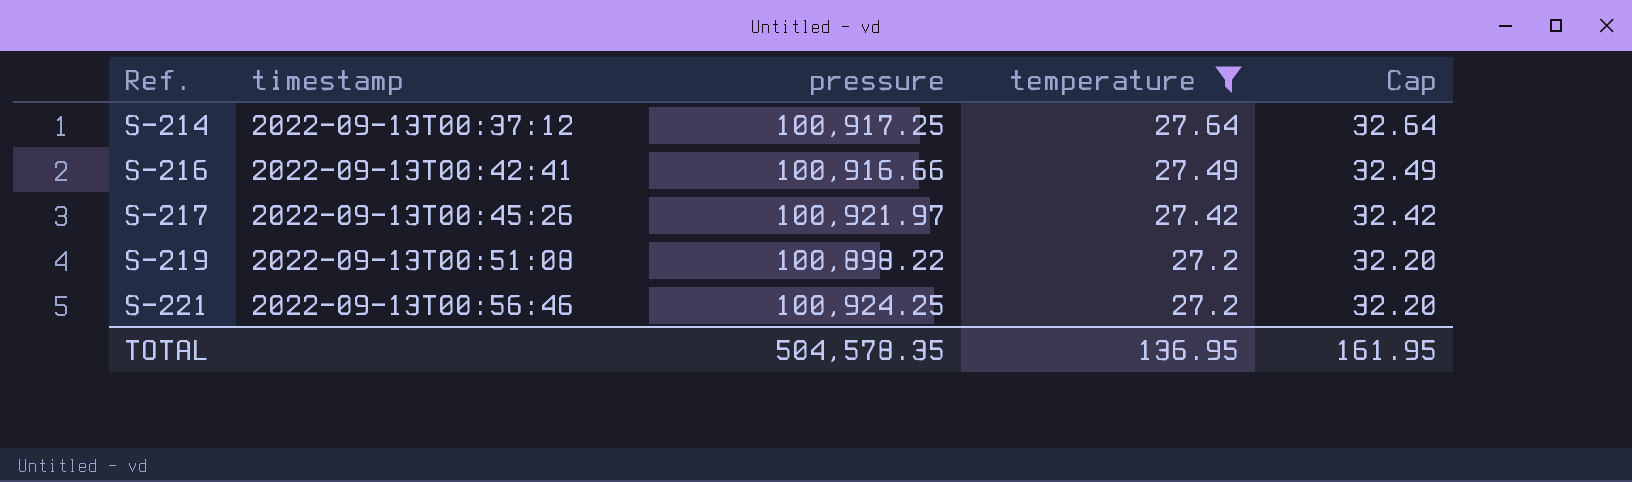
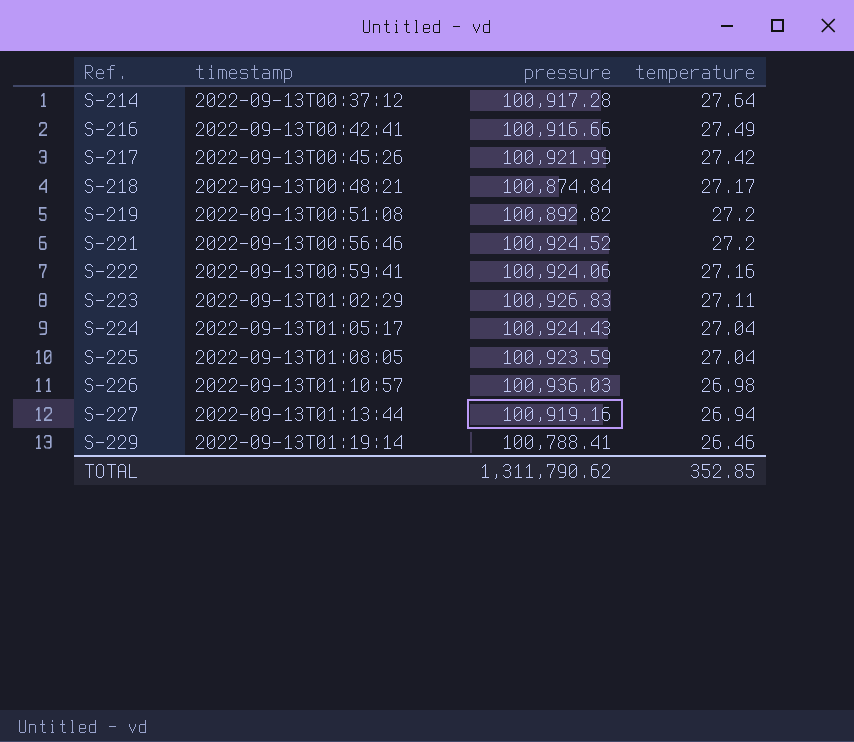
filter: temperature >= 27.2 -> none
column Cap | formula: [temperature] + 5 -> none
S-214 | pressure: 100,917.25 -> 100,917.28
S-217 | pressure: 100,921.97 -> 100,921.99
S-219 | pressure: 100,898.22 -> 100,892.82
S-221 | pressure: 100,924.25 -> 100,924.52
TOTAL | pressure: 504,578.35 -> 1,311,790.62
TOTAL | temperature: 136.95 -> 352.85

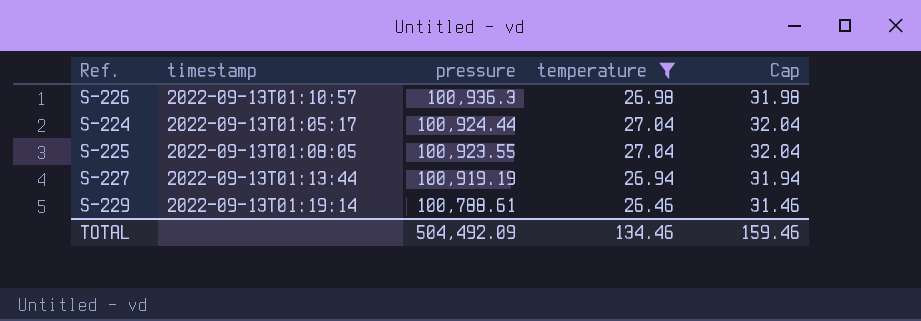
filter: none -> temperature <= 27.04
row order: Ref. ascending -> pressure descending
column Cap | formula: none -> [temperature] + 5
S-226 | pressure: 100,936.03 -> 100,936.3
S-224 | pressure: 100,924.43 -> 100,924.44
S-225 | pressure: 100,923.59 -> 100,923.55
S-227 | pressure: 100,919.16 -> 100,919.19
S-229 | pressure: 100,788.41 -> 100,788.61
TOTAL | pressure: 1,311,790.62 -> 504,492.09
TOTAL | temperature: 352.85 -> 134.46

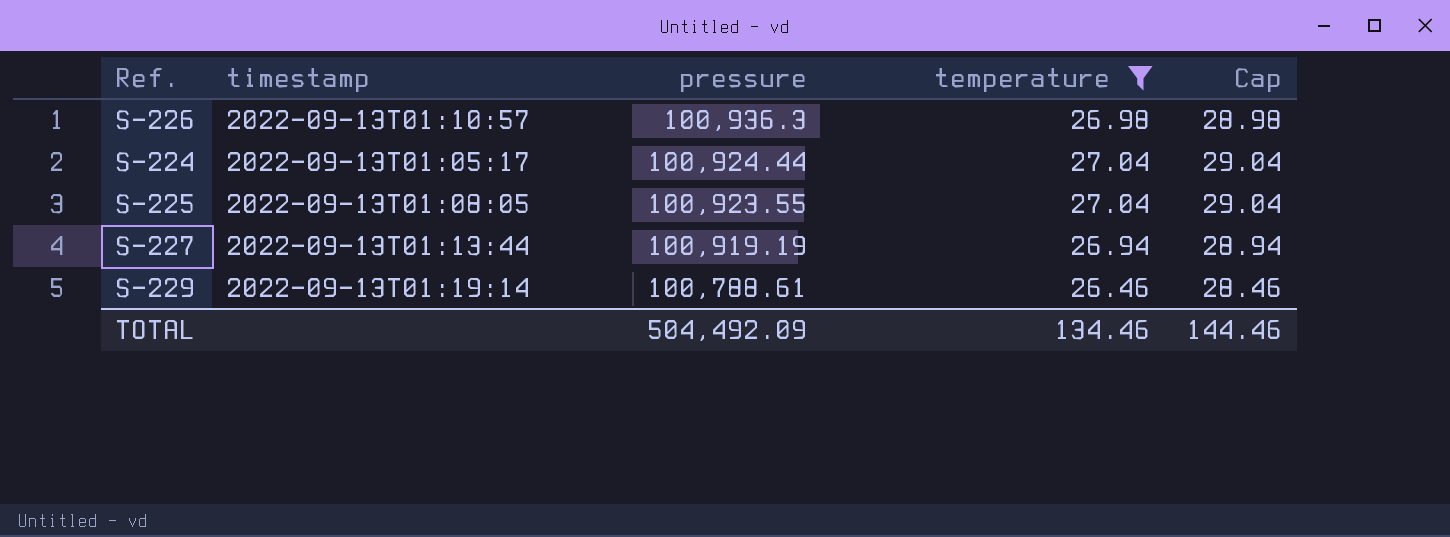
column Cap | formula: [temperature] + 5 -> [temperature] + 2
TOTAL | Cap: 159.46 -> 144.46

